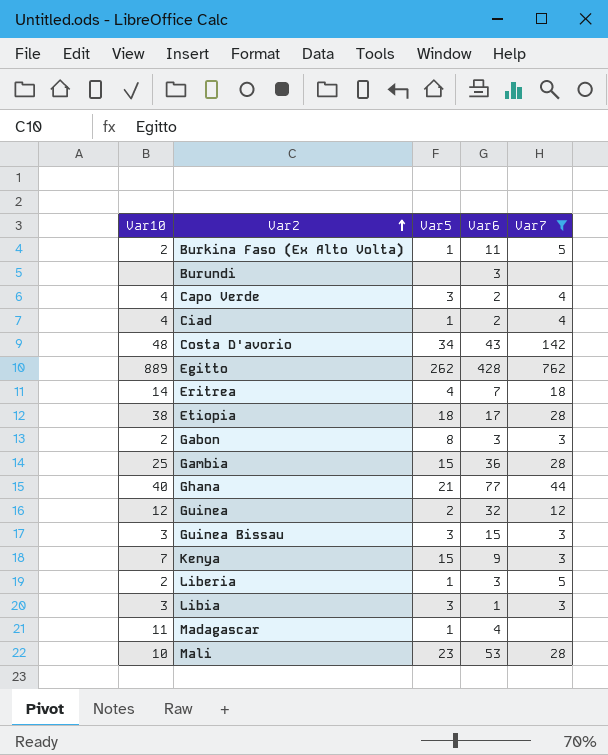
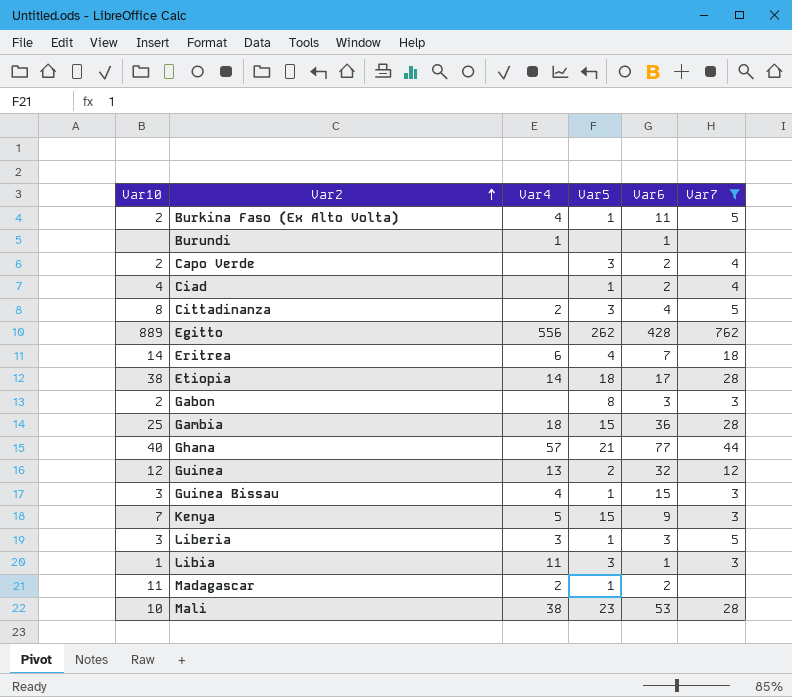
column Var4 | position: none -> 3
row Costa D'avorio: 48 | 34 | 43 | 142 -> none
Burundi | Var6: 3 -> 1
Capo Verde | Var10: 4 -> 2
row Cittadinanza: none -> 8 | 2 | 3 | 4 | 5
Guinea Bissau | Var5: 3 -> 1
Liberia | Var10: 2 -> 3
Libia | Var10: 3 -> 1
Madagascar | Var6: 4 -> 2

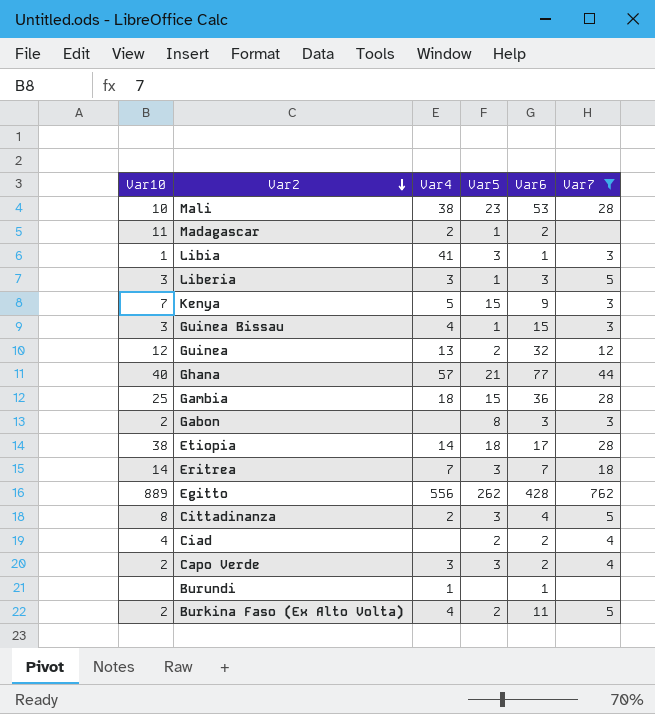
row order: Var2 ascending -> Var2 descending
Libia | Var4: 11 -> 41
Eritrea | Var4: 6 -> 7
Eritrea | Var5: 4 -> 3
Ciad | Var5: 1 -> 2
Capo Verde | Var4: none -> 3
Burkina Faso (Ex Alto Volta) | Var5: 1 -> 2

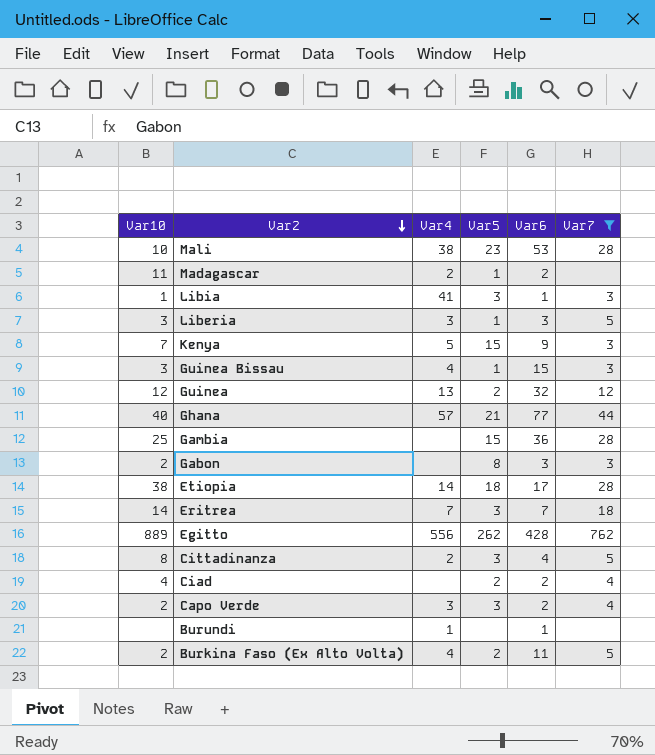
Gambia | Var4: 18 -> none

